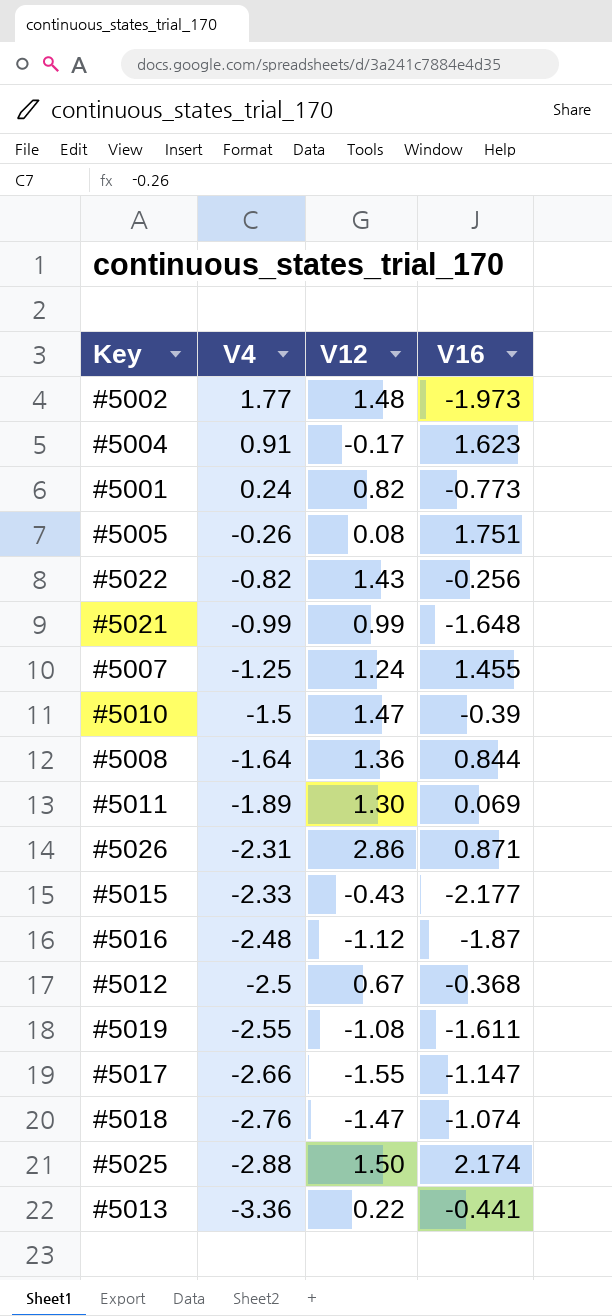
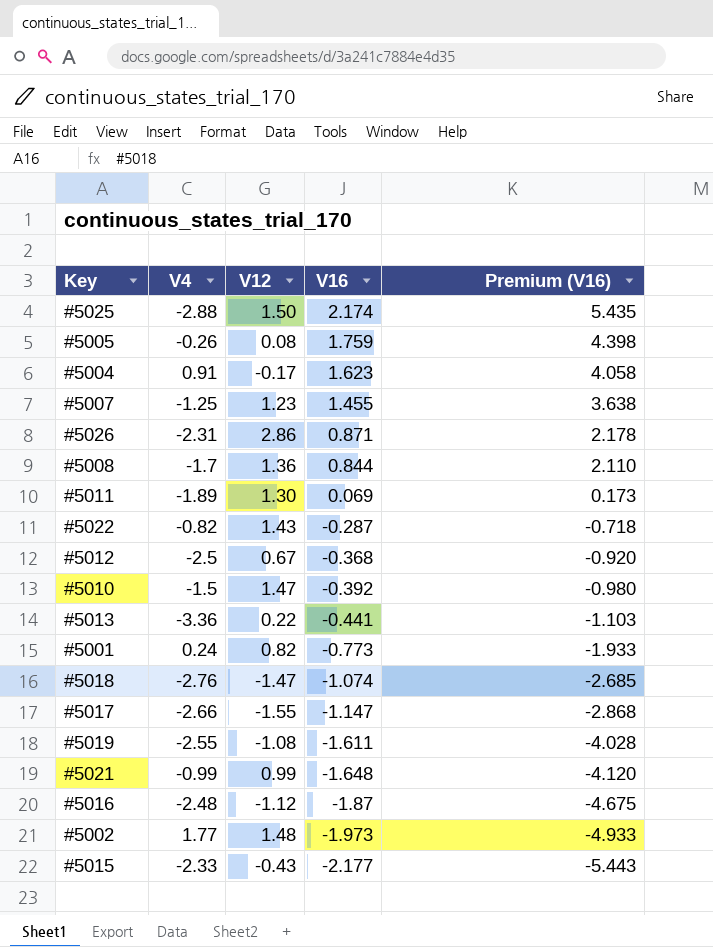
row order: V4 descending -> V16 descending
column Premium (V16) | formula: none -> [V16] * 2.5
#5005 | V16: 1.751 -> 1.759
#5007 | V12: 1.24 -> 1.23
#5008 | V4: -1.64 -> -1.7
#5022 | V16: -0.256 -> -0.287
#5010 | V16: -0.39 -> -0.392

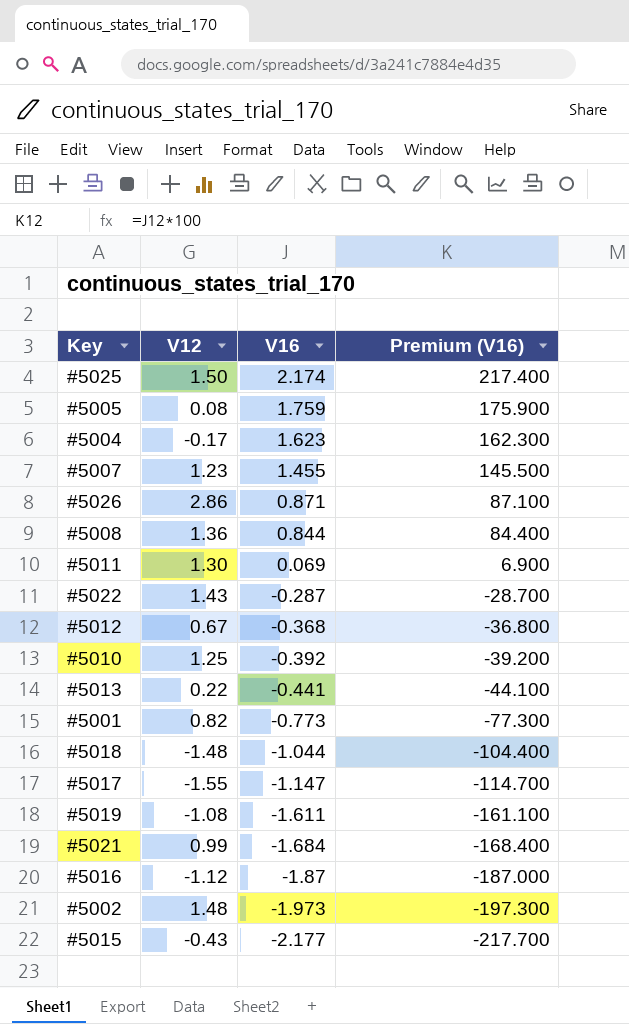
column V4 | position: 2 -> none
column Premium (V16) | formula: [V16] * 2.5 -> [V16] * 100
#5010 | V12: 1.47 -> 1.25
#5018 | V12: -1.47 -> -1.48
#5018 | V16: -1.074 -> -1.044
#5021 | V16: -1.648 -> -1.684

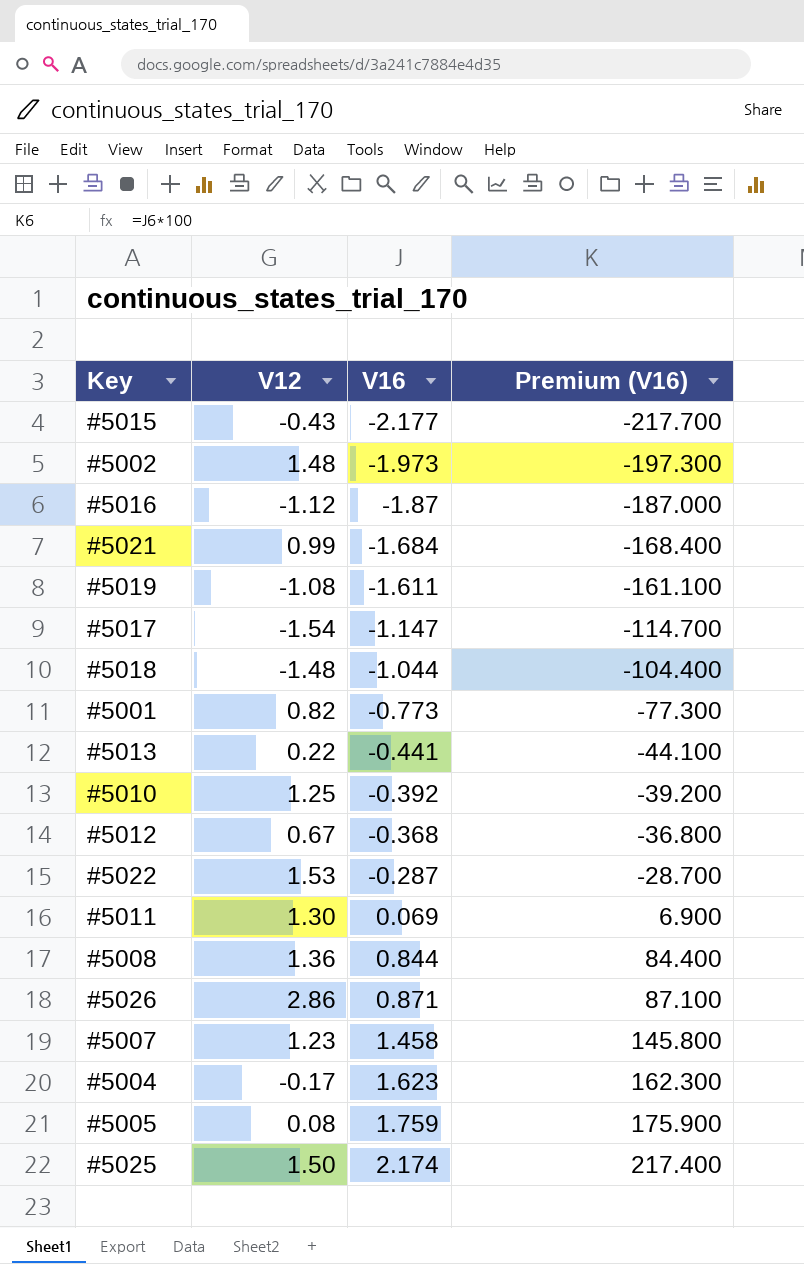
row order: V16 descending -> V16 ascending
#5017 | V12: -1.55 -> -1.54
#5022 | V12: 1.43 -> 1.53
#5007 | V16: 1.455 -> 1.458
#5007 | Premium (V16): 145.500 -> 145.800

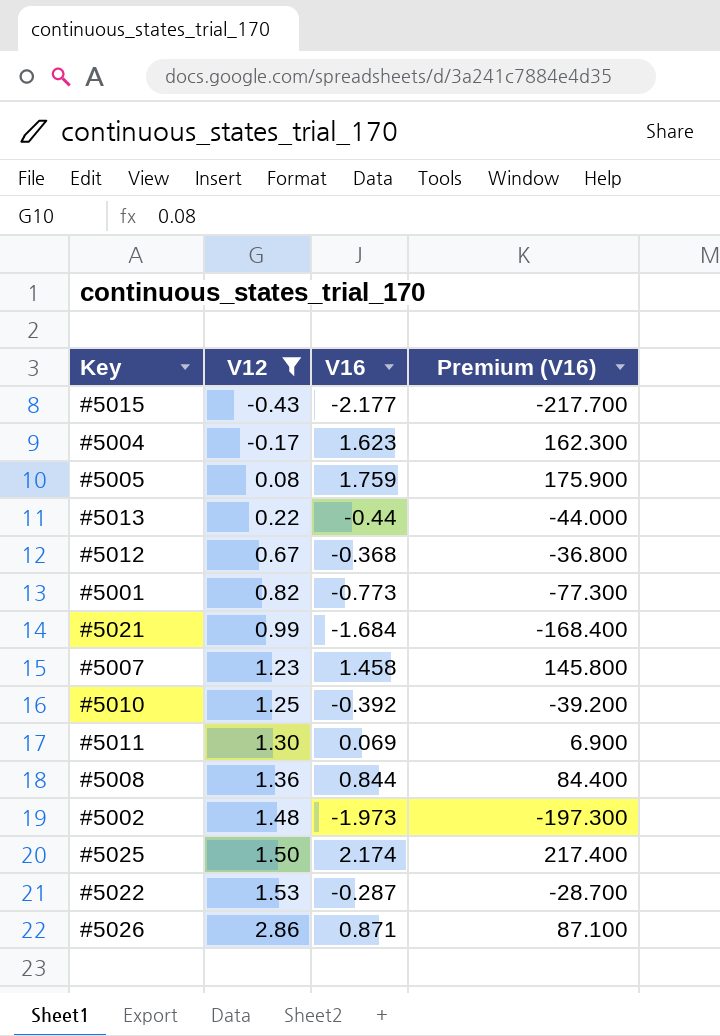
filter: none -> V12 >= -0.43
row order: V16 ascending -> V12 ascending
#5013 | V16: -0.441 -> -0.44
#5013 | Premium (V16): -44.100 -> -44.000

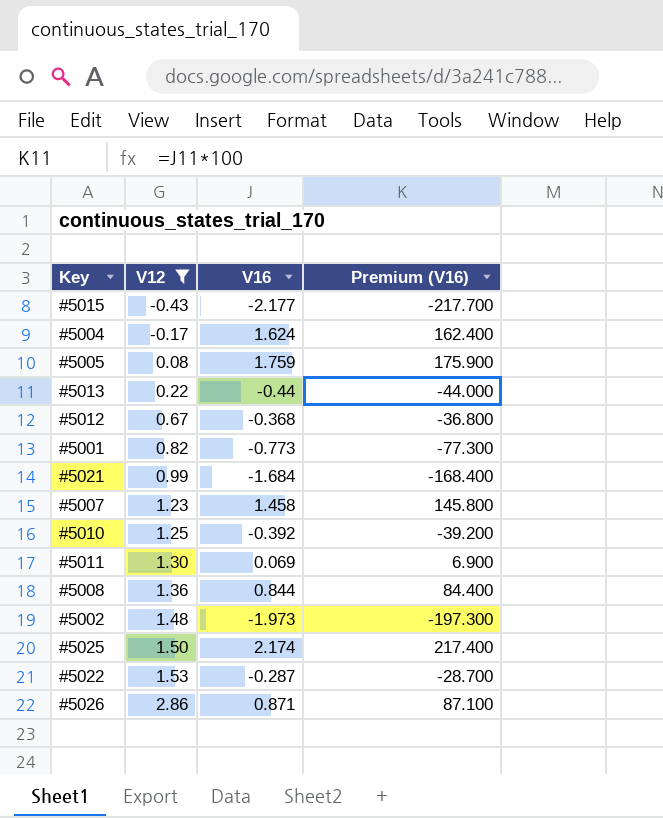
#5004 | V16: 1.623 -> 1.624
#5004 | Premium (V16): 162.300 -> 162.400

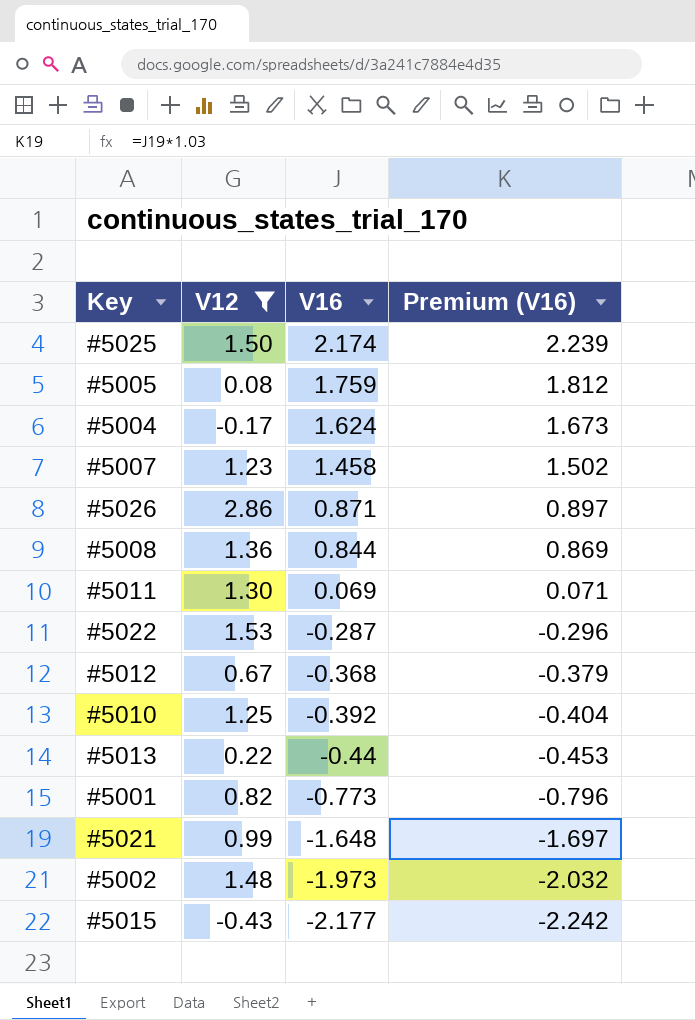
row order: V12 ascending -> V16 descending
column Premium (V16) | formula: [V16] * 100 -> [V16] * 1.03
#5021 | V16: -1.684 -> -1.648

